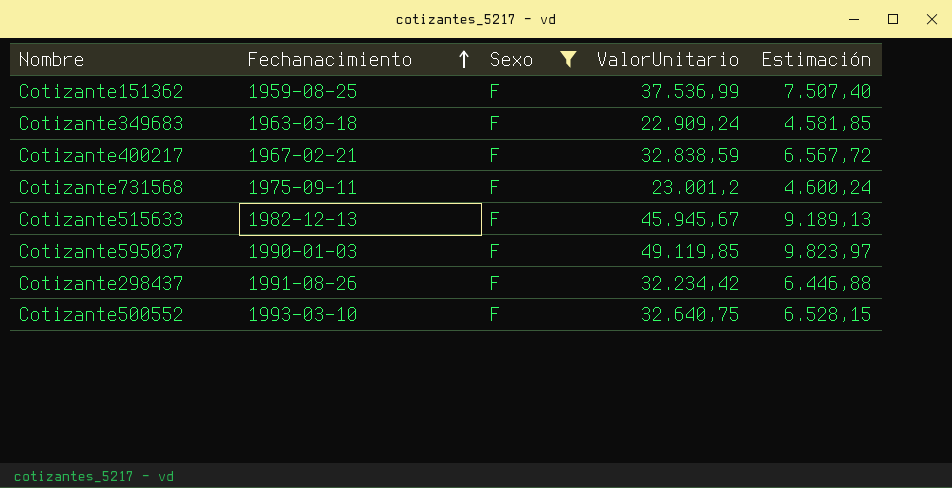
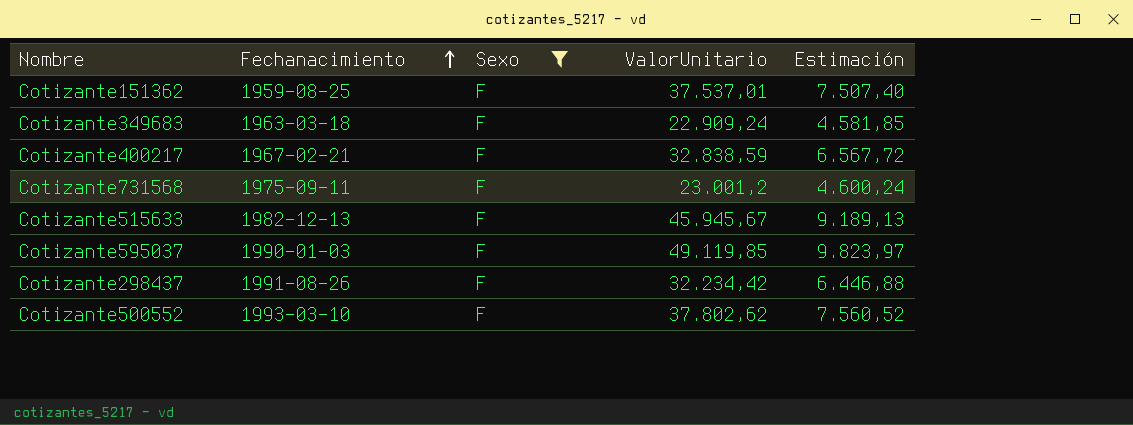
Cotizante151362 | ValorUnitario: 37.536,99 -> 37.537,01
Cotizante500552 | ValorUnitario: 32.640,75 -> 37.802,62
Cotizante500552 | Estimación: 6.528,15 -> 7.560,52

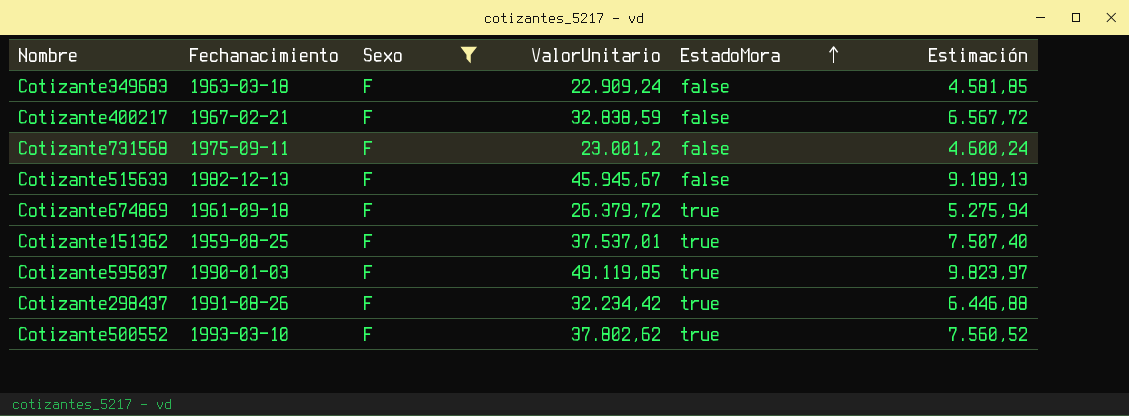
row order: Fechanacimiento ascending -> EstadoMora ascending
column EstadoMora | position: none -> 5
row Cotizante674869: none -> 1961-09-18 | F | 26.379,72 | true | 5.275,94

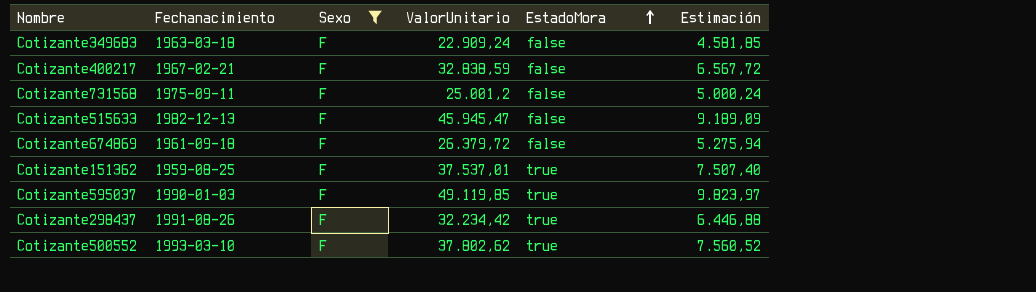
Cotizante731568 | ValorUnitario: 23.001,2 -> 25.001,2
Cotizante731568 | Estimación: 4.600,24 -> 5.000,24
Cotizante515633 | ValorUnitario: 45.945,67 -> 45.945,47
Cotizante515633 | Estimación: 9.189,13 -> 9.189,09
Cotizante674869 | EstadoMora: true -> false

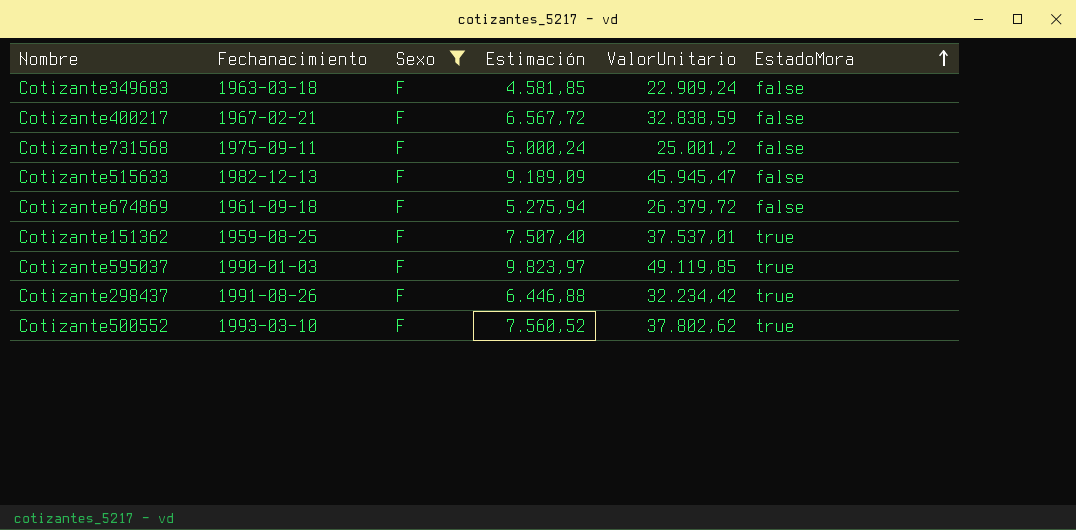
column Estimación | position: 6 -> 4

